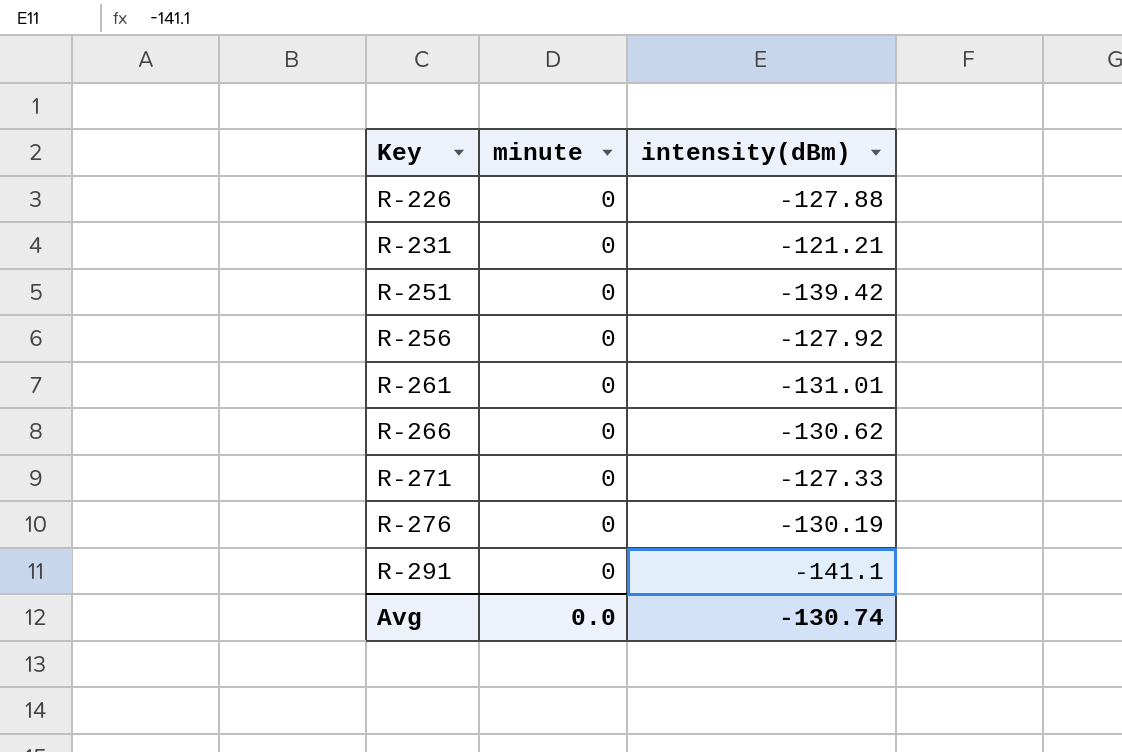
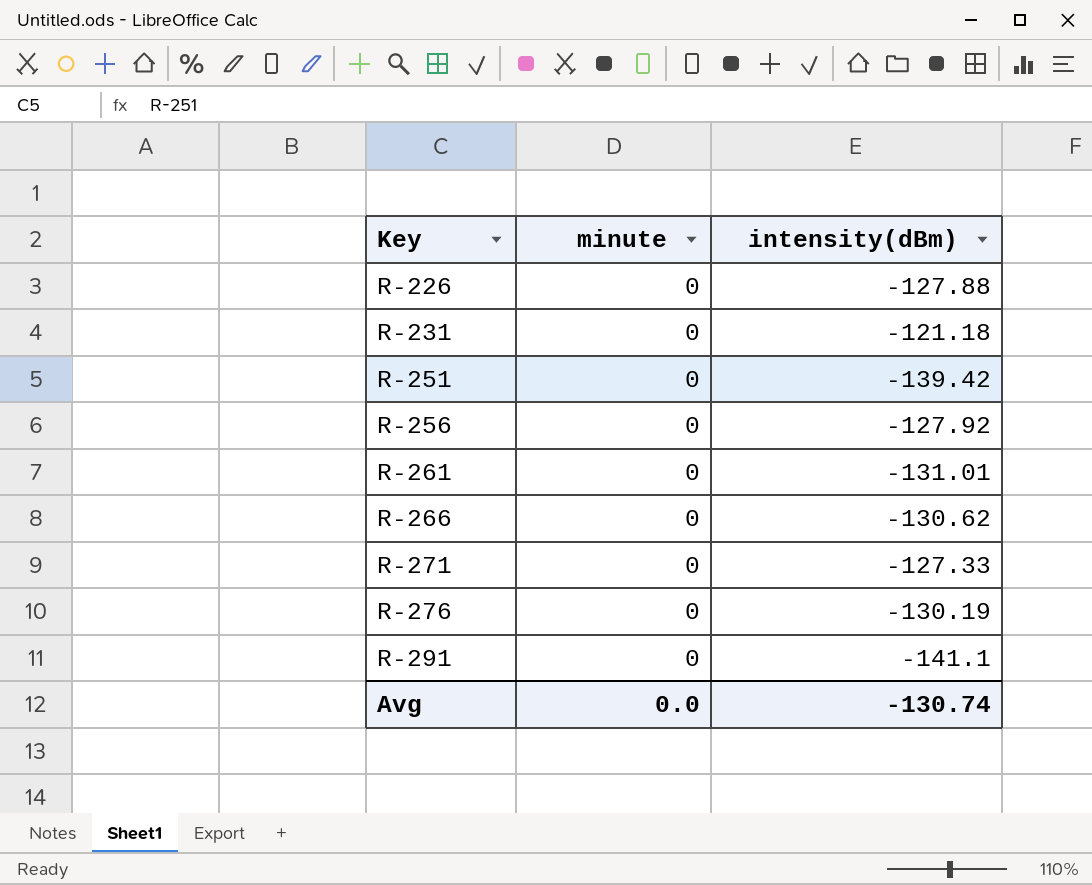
R-231 | intensity(dBm): -121.21 -> -121.18

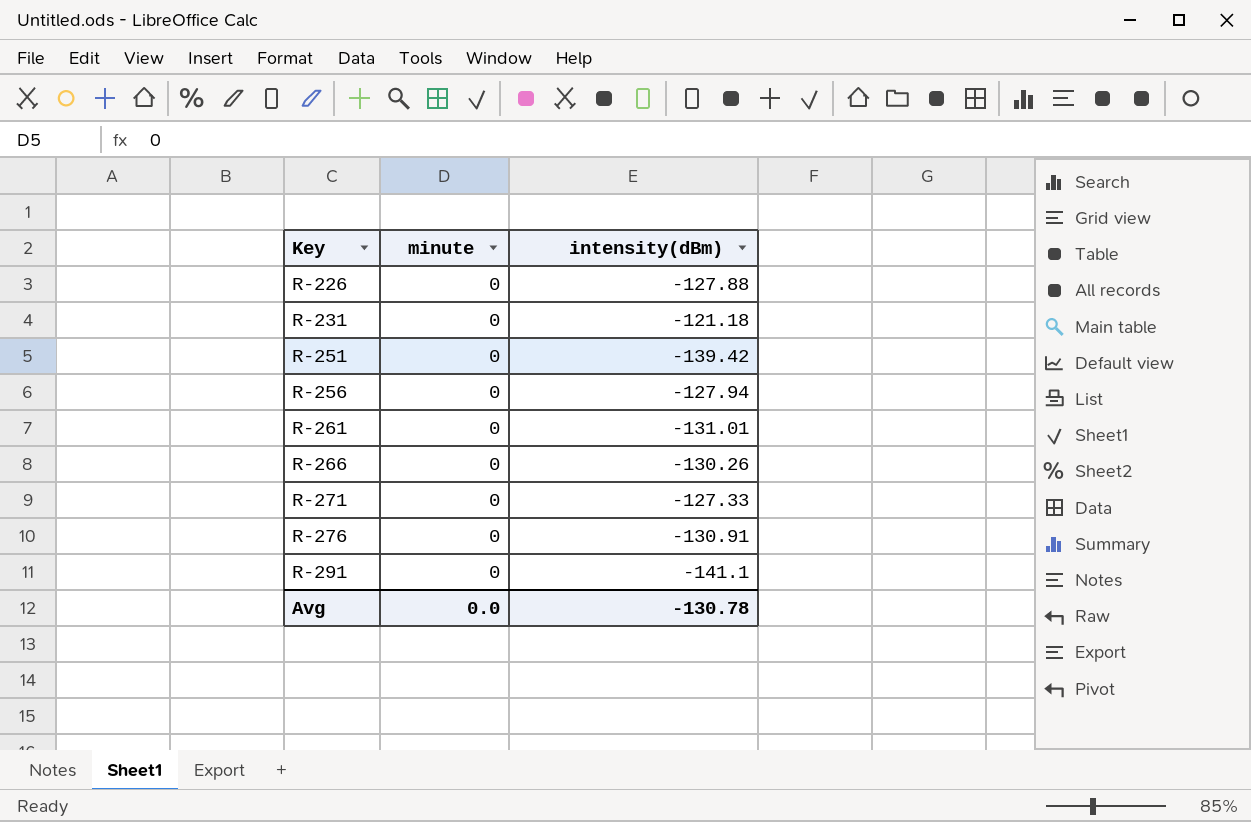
R-256 | intensity(dBm): -127.92 -> -127.94
R-266 | intensity(dBm): -130.62 -> -130.26
R-276 | intensity(dBm): -130.19 -> -130.91
Avg | intensity(dBm): -130.74 -> -130.78

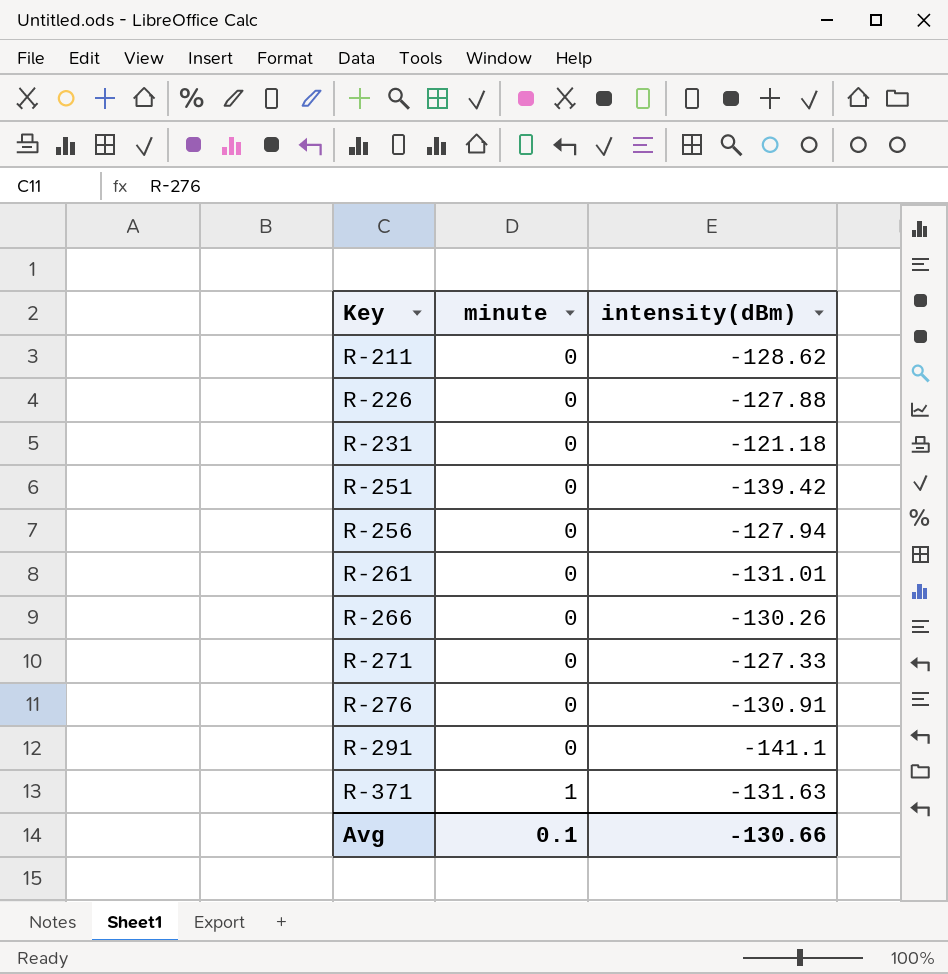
row R-211: none -> 0 | -128.62
row R-371: none -> 1 | -131.63
Avg | minute: 0.0 -> 0.1
Avg | intensity(dBm): -130.78 -> -130.66

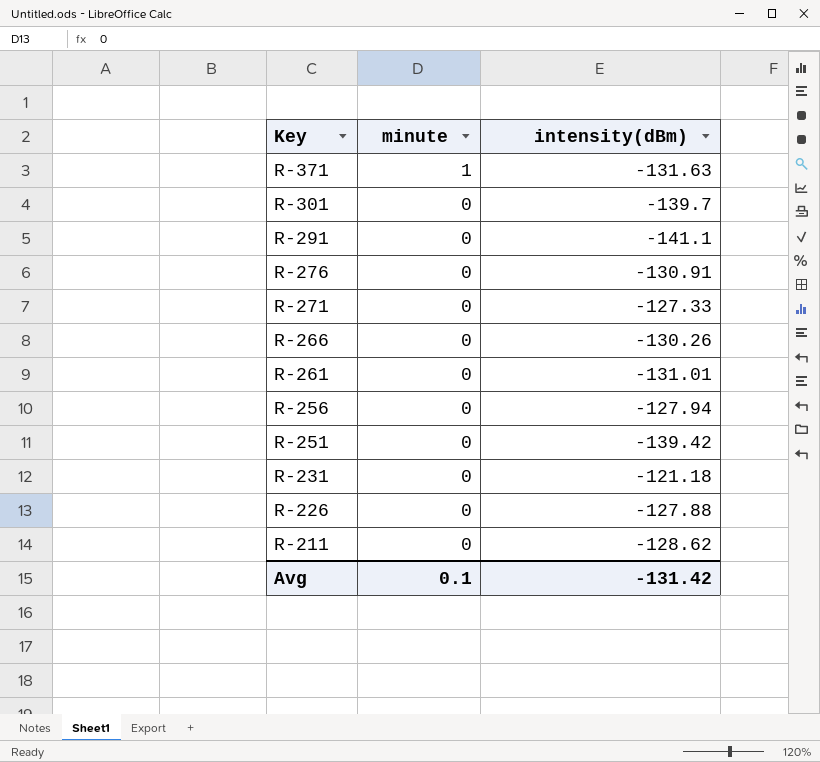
row order: Key ascending -> Key descending
row R-301: none -> 0 | -139.7
Avg | intensity(dBm): -130.66 -> -131.42

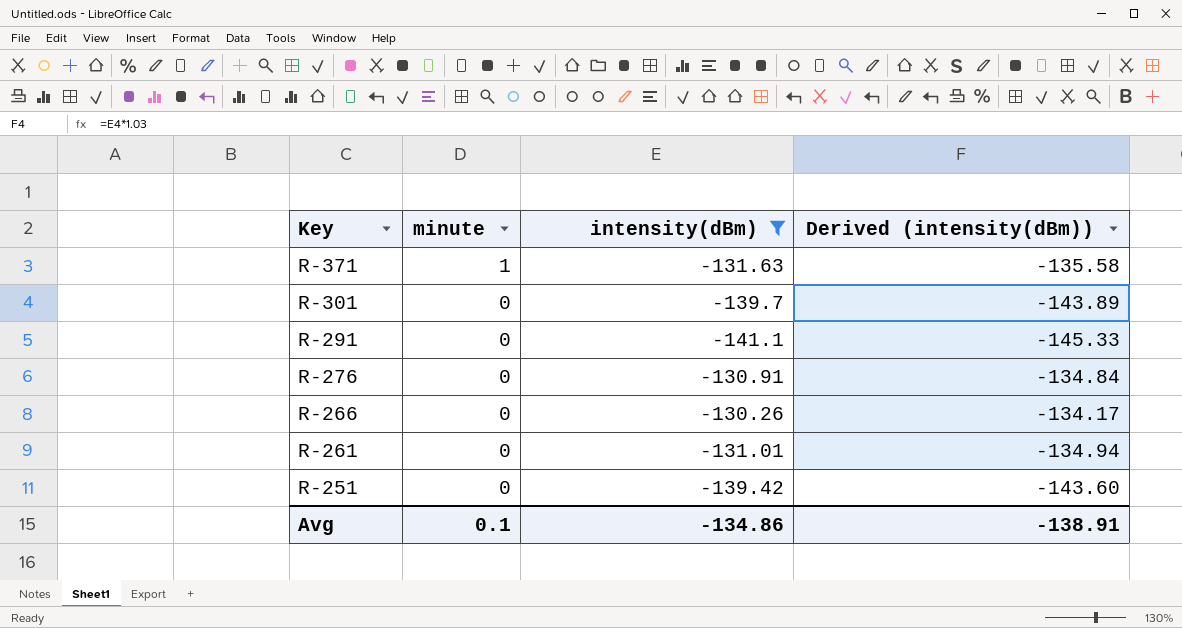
filter: none -> intensity(dBm) <= -130.26
column Derived (intensity(dBm)) | formula: none -> [intensity(dBm)] * 1.03
Avg | intensity(dBm): -131.42 -> -134.86

